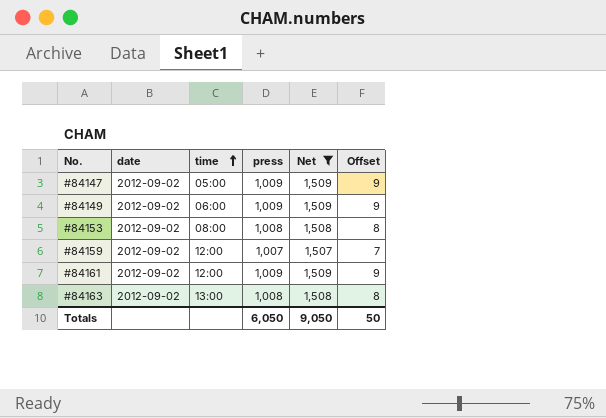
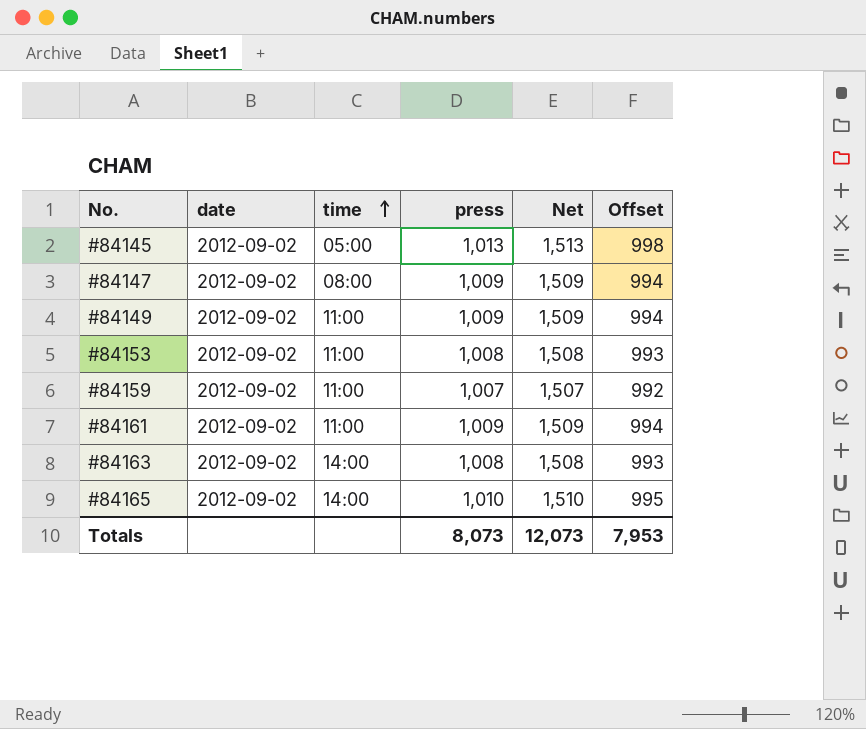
filter: Net <= 1,509 -> none
column Offset | formula: [press] - 1000 -> [press] - 15
#84147 | time: 05:00 -> 08:00
#84149 | time: 06:00 -> 11:00
#84153 | time: 08:00 -> 11:00
#84159 | time: 12:00 -> 11:00
#84161 | time: 12:00 -> 11:00
#84163 | time: 13:00 -> 14:00
Totals | press: 6,050 -> 8,073
Totals | Net: 9,050 -> 12,073
Totals | Offset: 50 -> 7,953

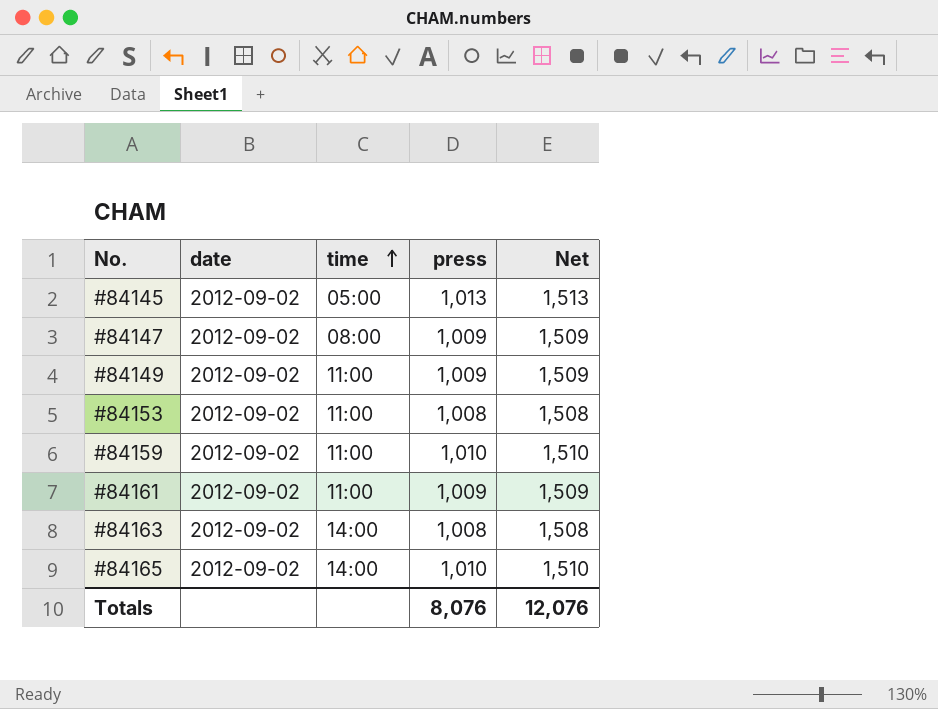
column Offset | formula: [press] - 15 -> none
#84159 | press: 1,007 -> 1,010
#84159 | Net: 1,507 -> 1,510
Totals | press: 8,073 -> 8,076
Totals | Net: 12,073 -> 12,076

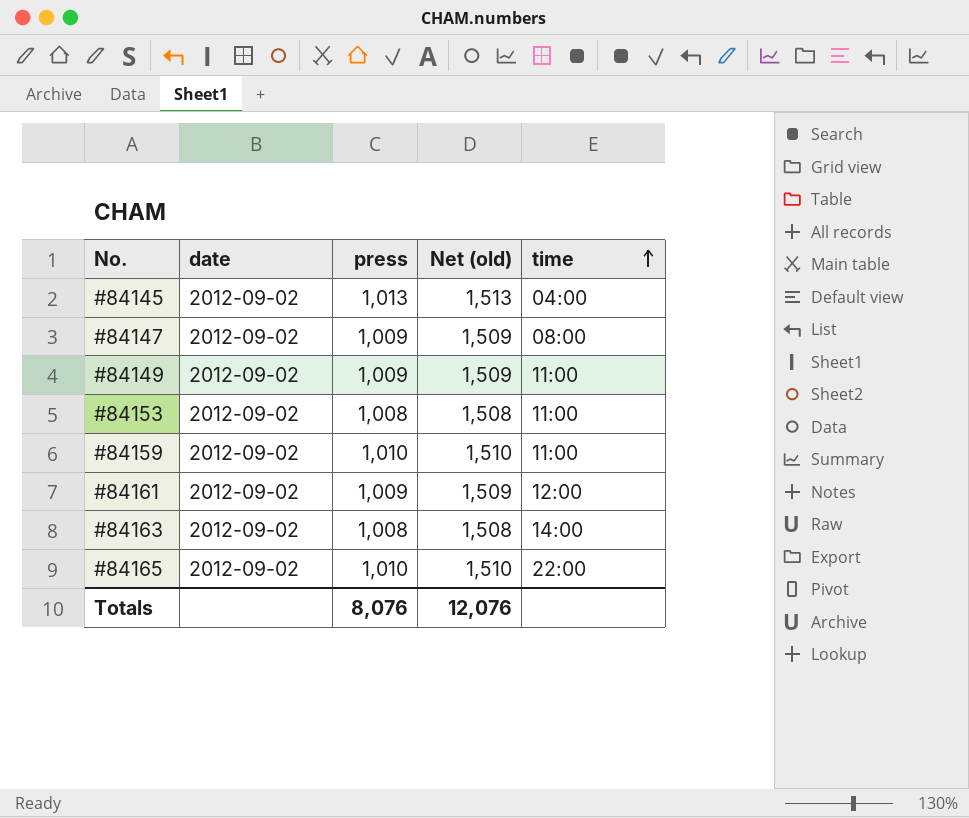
column name: Net -> Net (old)
column time | position: 3 -> 5
#84145 | time: 05:00 -> 04:00
#84161 | time: 11:00 -> 12:00
#84165 | time: 14:00 -> 22:00

